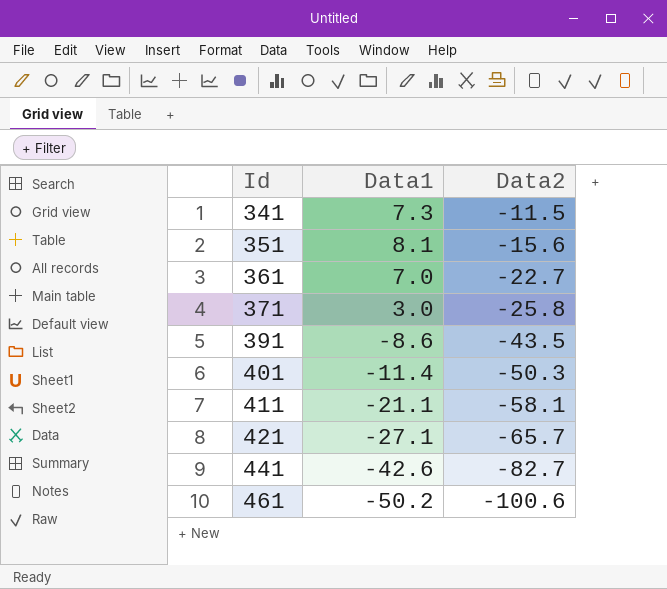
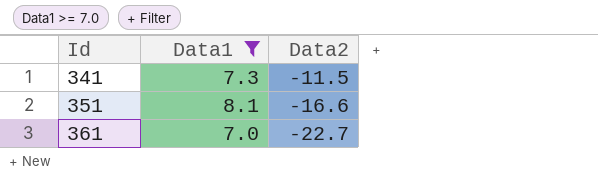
filter: none -> Data1 >= 7.0
351 | Data2: -15.6 -> -16.6

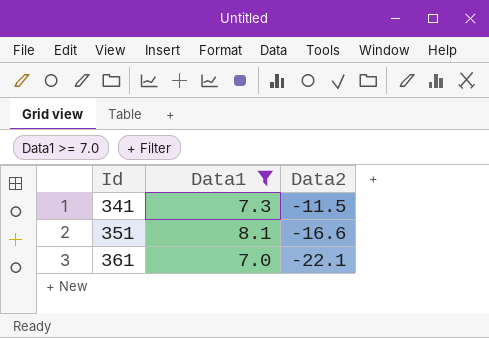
361 | Data2: -22.7 -> -22.1

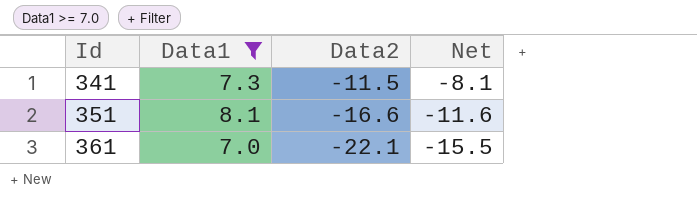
column Net | formula: none -> [Data2] * 0.7

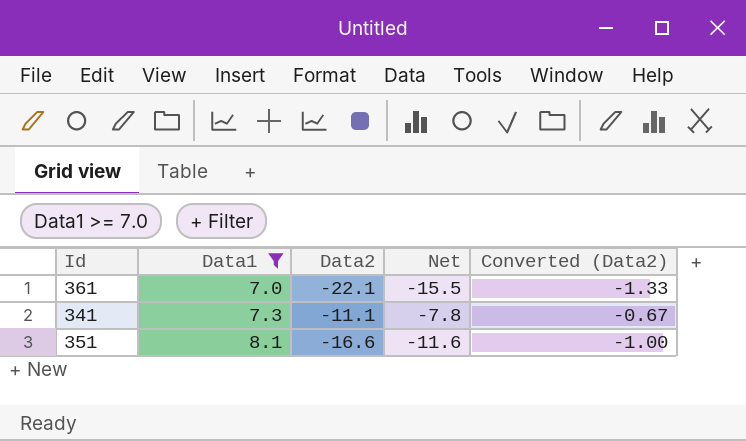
row order: Id ascending -> Data1 ascending
column Converted (Data2) | formula: none -> [Data2] * 0.06
341 | Data2: -11.5 -> -11.1
341 | Net: -8.1 -> -7.8

